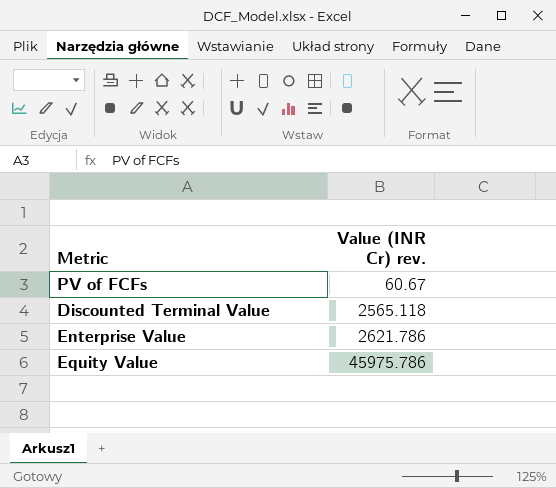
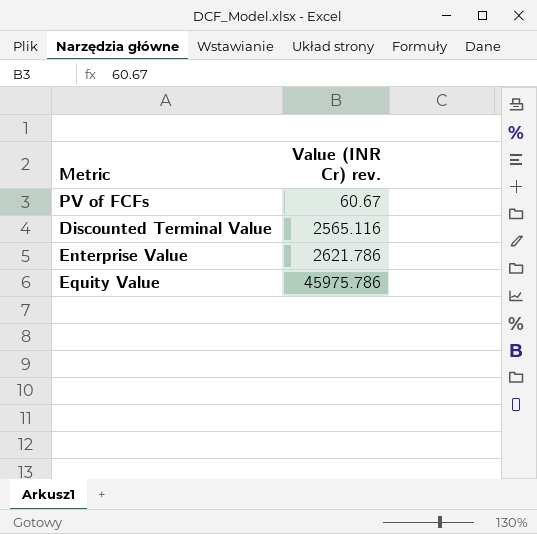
Discounted Terminal Value | Value (INR Cr) rev.: 2565.118 -> 2565.116

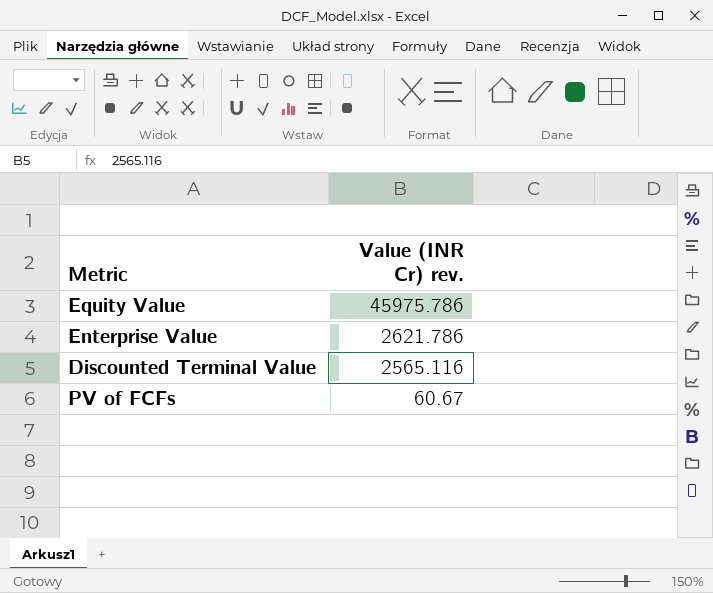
row order: Value (INR Cr) rev. ascending -> Value (INR Cr) rev. descending

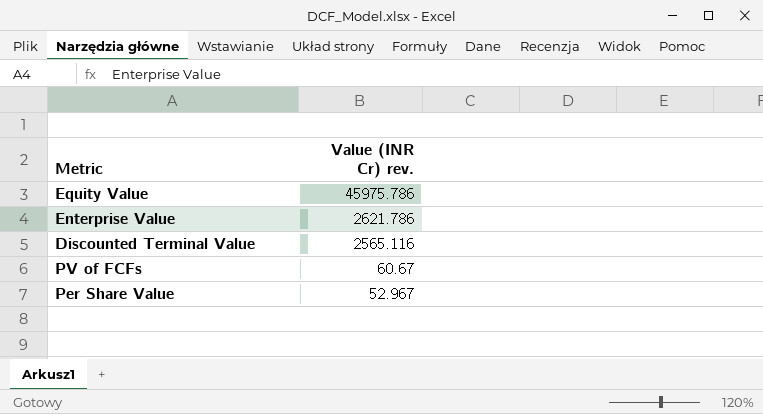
row Per Share Value: none -> 52.967

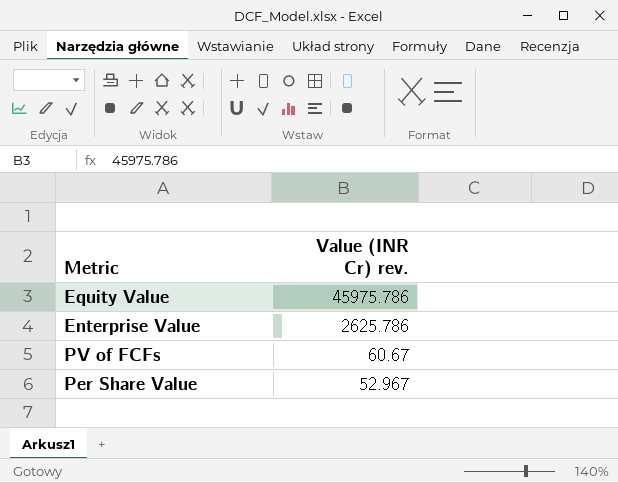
row Discounted Terminal Value: 2565.116 -> none
Enterprise Value | Value (INR Cr) rev.: 2621.786 -> 2625.786

